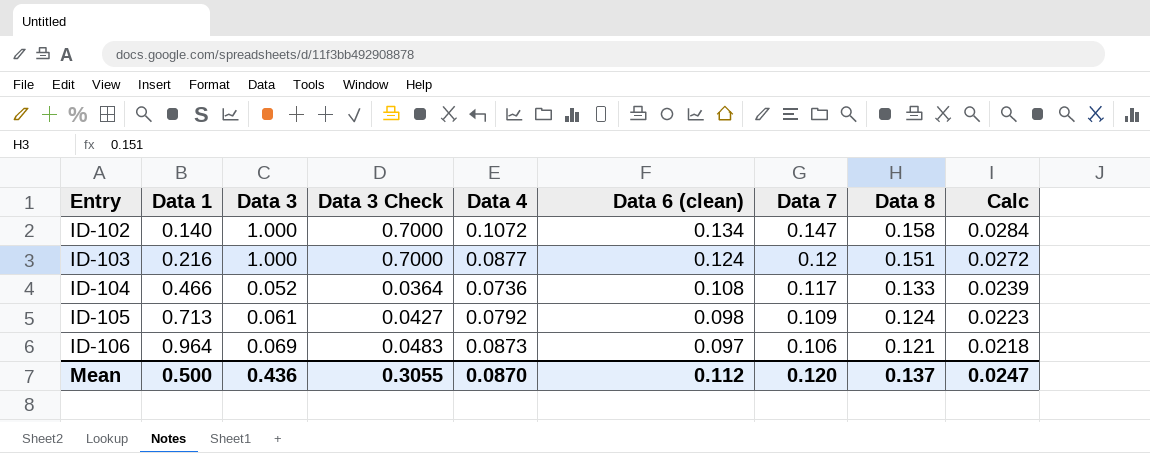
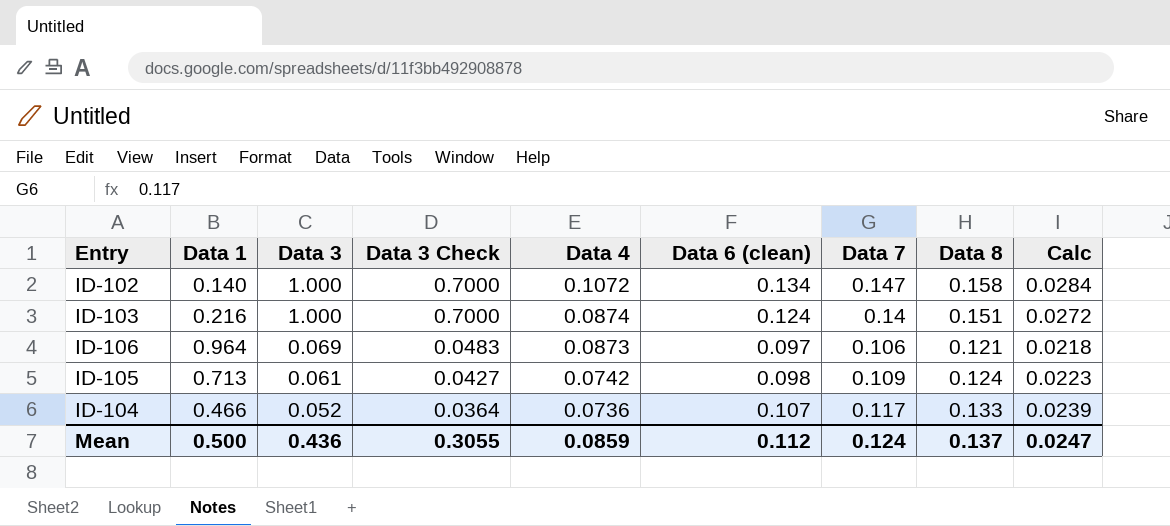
row order: Entry ascending -> Data 3 descending
ID-103 | Data 4: 0.0877 -> 0.0874
ID-103 | Data 7: 0.12 -> 0.14
ID-105 | Data 4: 0.0792 -> 0.0742
ID-104 | Data 6 (clean): 0.108 -> 0.107
Mean | Data 4: 0.0870 -> 0.0859
Mean | Data 7: 0.120 -> 0.124

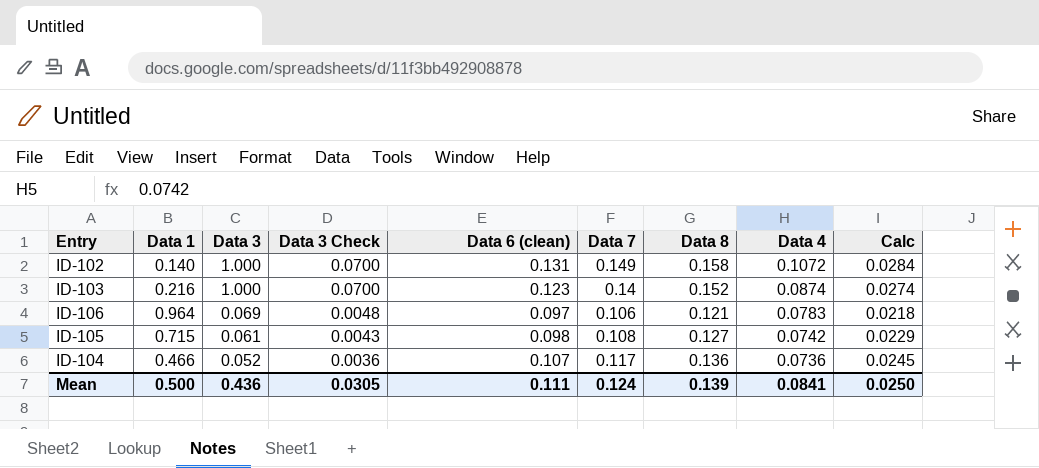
column Data 3 Check | formula: [Data 3] * 0.7 -> [Data 3] * 0.07
column Data 4 | position: 5 -> 8
ID-102 | Data 6 (clean): 0.134 -> 0.131
ID-102 | Data 7: 0.147 -> 0.149
ID-103 | Data 6 (clean): 0.124 -> 0.123
ID-103 | Data 8: 0.151 -> 0.152
ID-103 | Calc: 0.0272 -> 0.0274
ID-106 | Data 4: 0.0873 -> 0.0783
ID-105 | Data 1: 0.713 -> 0.715
ID-105 | Data 7: 0.109 -> 0.108
ID-105 | Data 8: 0.124 -> 0.127
ID-105 | Calc: 0.0223 -> 0.0229
ID-104 | Data 8: 0.133 -> 0.136
ID-104 | Calc: 0.0239 -> 0.0245
Mean | Data 3 Check: 0.3055 -> 0.0305
Mean | Data 6 (clean): 0.112 -> 0.111
Mean | Data 8: 0.137 -> 0.139
Mean | Data 4: 0.0859 -> 0.0841
Mean | Calc: 0.0247 -> 0.0250

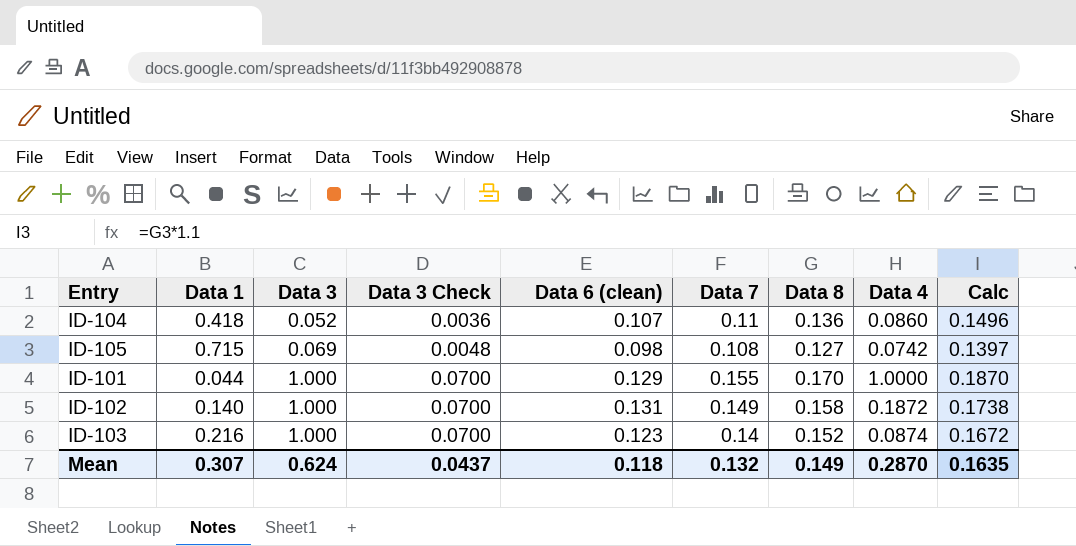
row order: Data 3 descending -> Data 3 ascending
column Calc | formula: [Data 8] * 0.18 -> [Data 8] * 1.1
row ID-106: 0.964 | 0.069 | 0.0048 | 0.097 | 0.106 | 0.121 | 0.0783 | 0.0218 -> none
ID-104 | Data 1: 0.466 -> 0.418
ID-104 | Data 7: 0.117 -> 0.11
ID-104 | Data 4: 0.0736 -> 0.0860
ID-105 | Data 3: 0.061 -> 0.069
ID-105 | Data 3 Check: 0.0043 -> 0.0048
row ID-101: none -> 0.044 | 1.000 | 0.0700 | 0.129 | 0.155 | 0.170 | 1.0000 | 0.1870
ID-102 | Data 4: 0.1072 -> 0.1872
Mean | Data 1: 0.500 -> 0.307
Mean | Data 3: 0.436 -> 0.624
Mean | Data 3 Check: 0.0305 -> 0.0437
Mean | Data 6 (clean): 0.111 -> 0.118
Mean | Data 7: 0.124 -> 0.132
Mean | Data 8: 0.139 -> 0.149
Mean | Data 4: 0.0841 -> 0.2870
Mean | Calc: 0.0250 -> 0.1635

